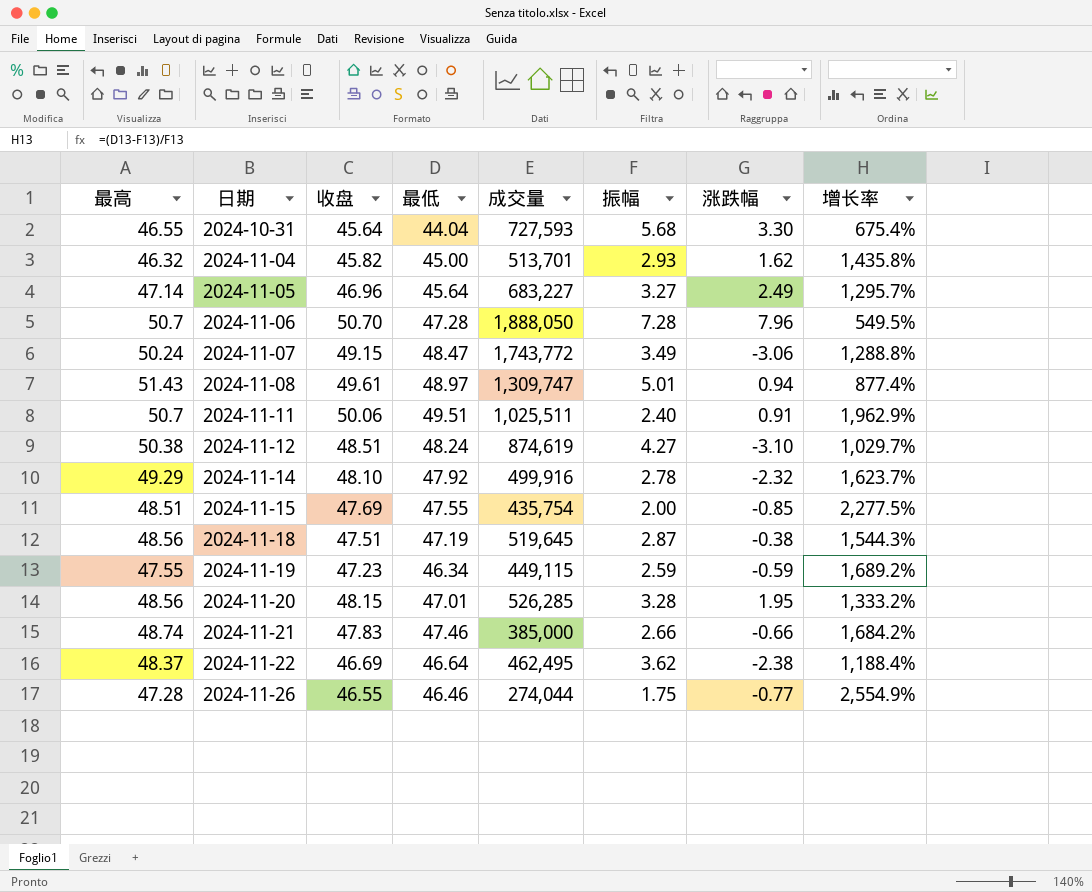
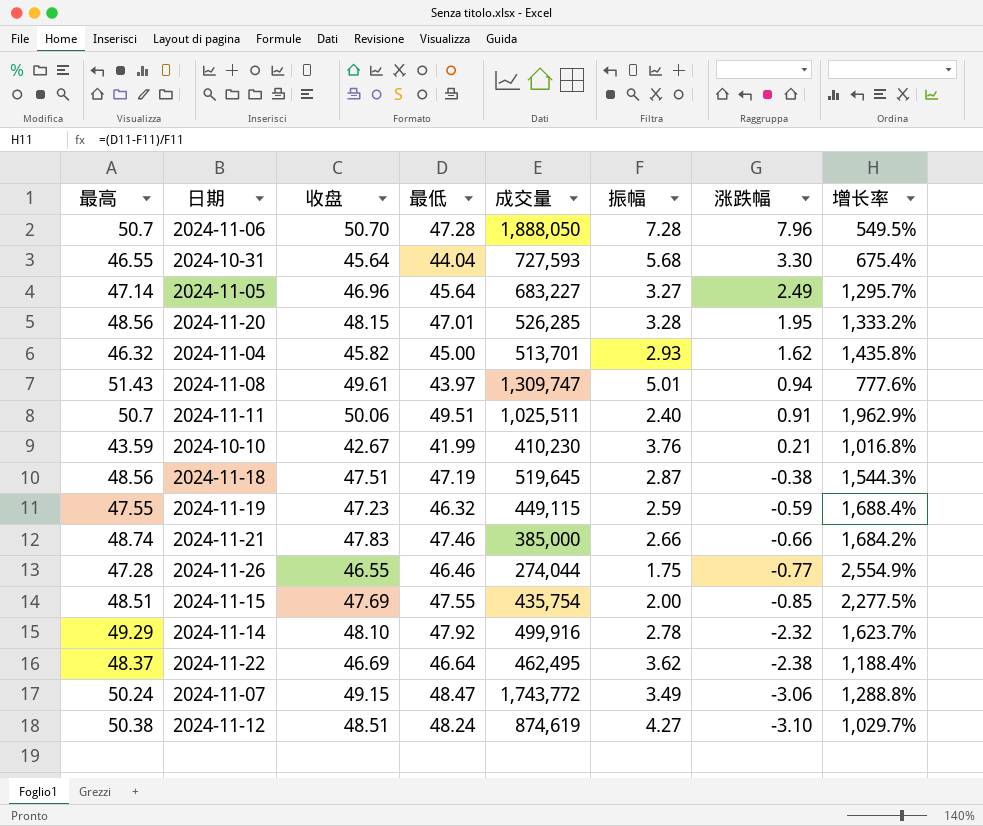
row order: 日期 ascending -> 涨跌幅 descending
2024-11-08 | 最低: 48.97 -> 43.97
2024-11-08 | 增长率: 877.4% -> 777.6%
row 2024-10-10: none -> 43.59 | 42.67 | 41.99 | 410,230 | 3.76 | 0.21 | 1,016.8%
2024-11-19 | 最低: 46.34 -> 46.32
2024-11-19 | 增长率: 1,689.2% -> 1,688.4%

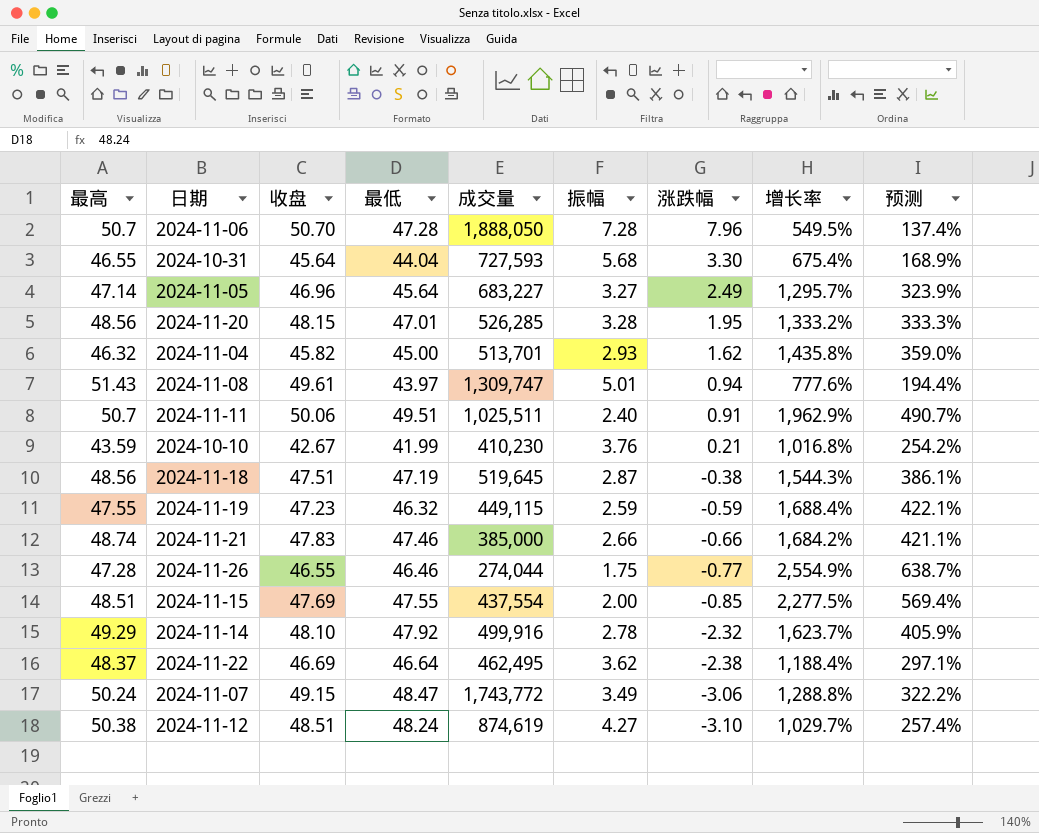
column 预测 | formula: none -> [增长率] * 0.25
2024-11-15 | 成交量: 435,754 -> 437,554

